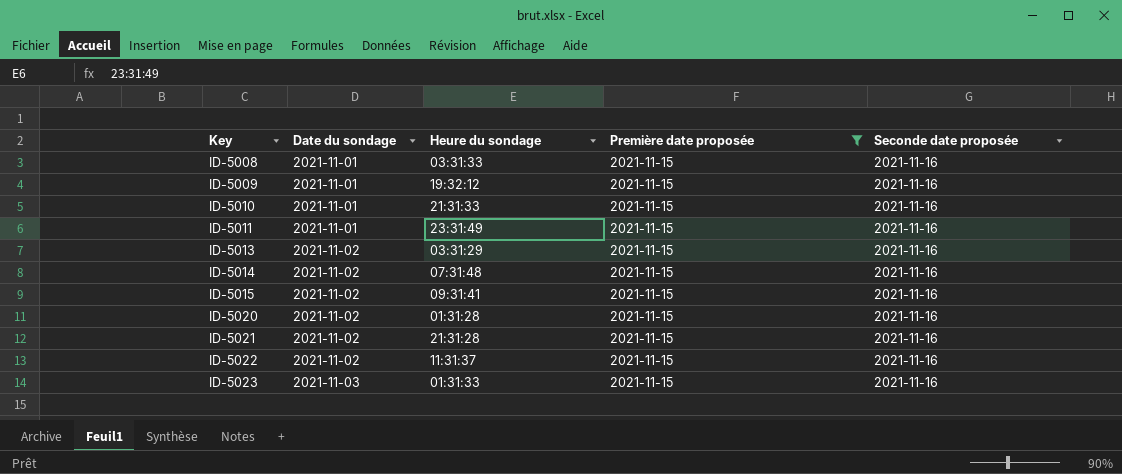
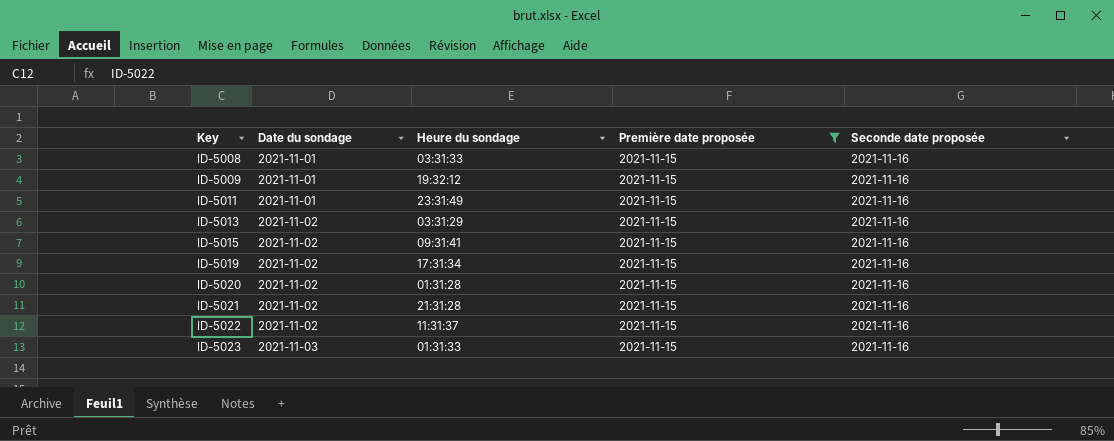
row ID-5010: 2021-11-01 | 21:31:33 | 2021-11-15 | 2021-11-16 -> none
row ID-5014: 2021-11-02 | 07:31:48 | 2021-11-15 | 2021-11-16 -> none
row ID-5019: none -> 2021-11-02 | 17:31:34 | 2021-11-15 | 2021-11-16

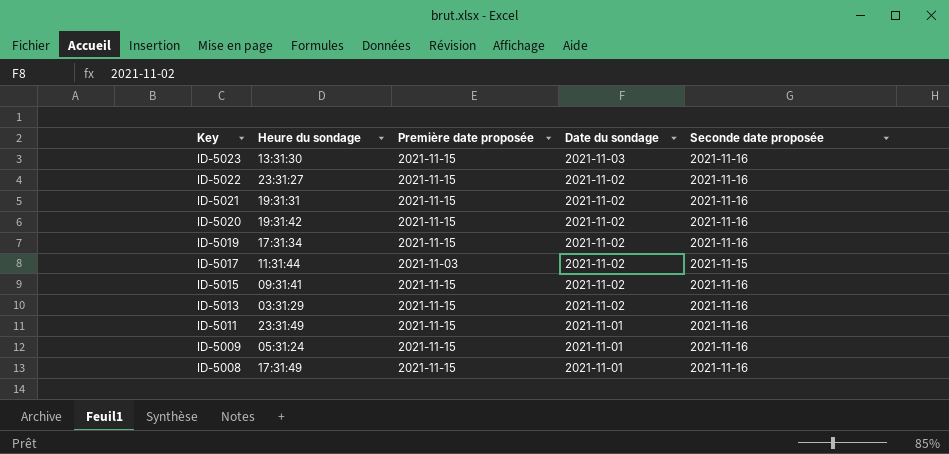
filter: Première date proposée = 2021-11-15 -> none
row order: Key ascending -> Key descending
column Date du sondage | position: 2 -> 4
ID-5023 | Heure du sondage: 01:31:33 -> 13:31:30
ID-5022 | Heure du sondage: 11:31:37 -> 23:31:27
ID-5021 | Heure du sondage: 21:31:28 -> 19:31:31
ID-5020 | Heure du sondage: 01:31:28 -> 19:31:42
ID-5009 | Heure du sondage: 19:32:12 -> 05:31:24
ID-5008 | Heure du sondage: 03:31:33 -> 17:31:49

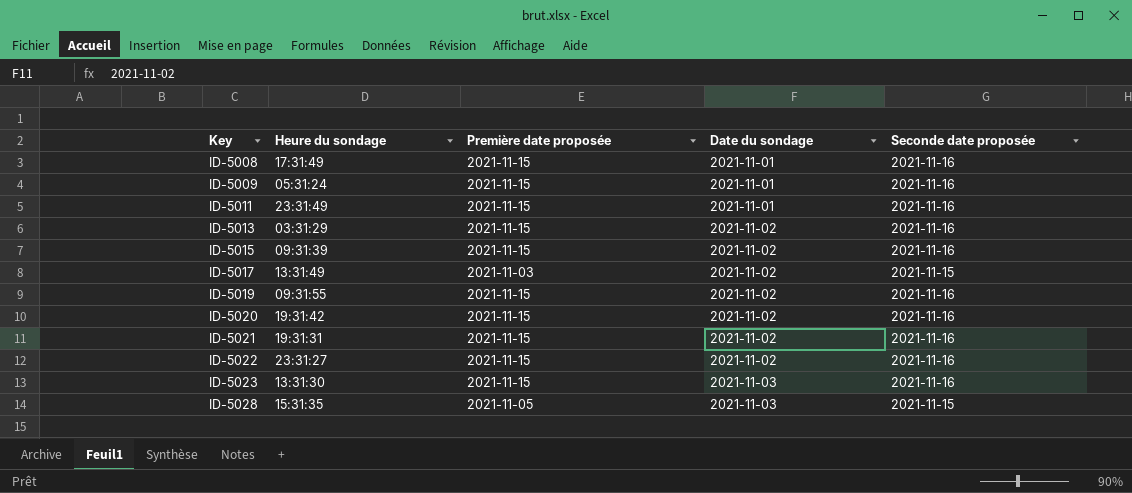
row order: Key descending -> Key ascending
ID-5015 | Heure du sondage: 09:31:41 -> 09:31:39
ID-5017 | Heure du sondage: 11:31:44 -> 13:31:49
ID-5019 | Heure du sondage: 17:31:34 -> 09:31:55
row ID-5028: none -> 15:31:35 | 2021-11-05 | 2021-11-03 | 2021-11-15

